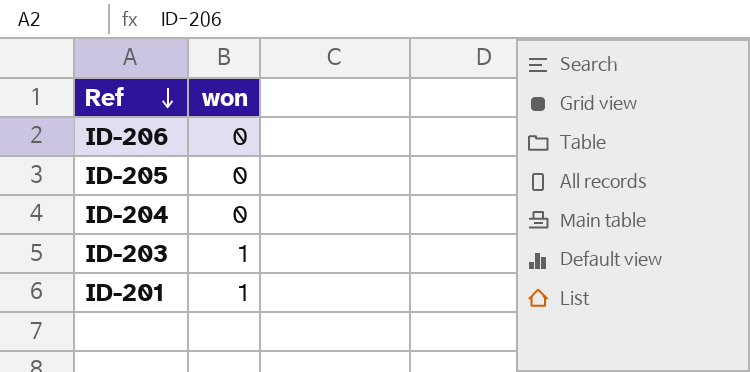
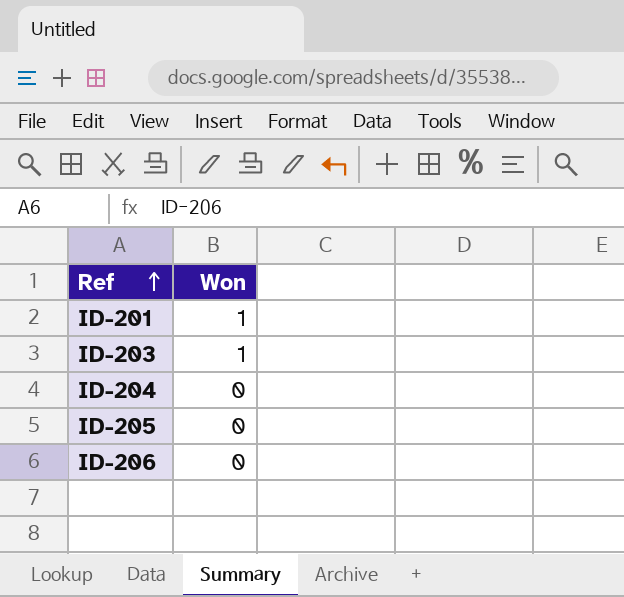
row order: Ref descending -> Ref ascending
column name: won -> Won

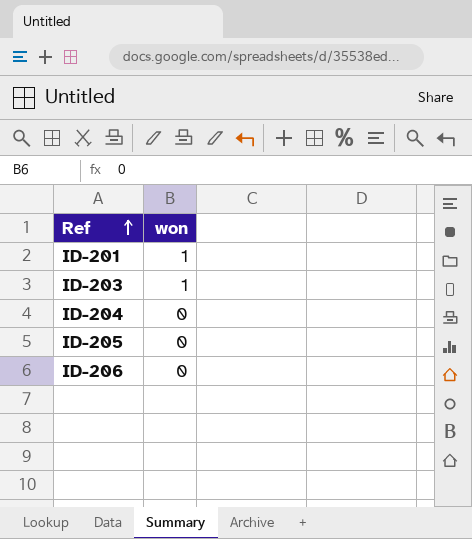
column name: Won -> won

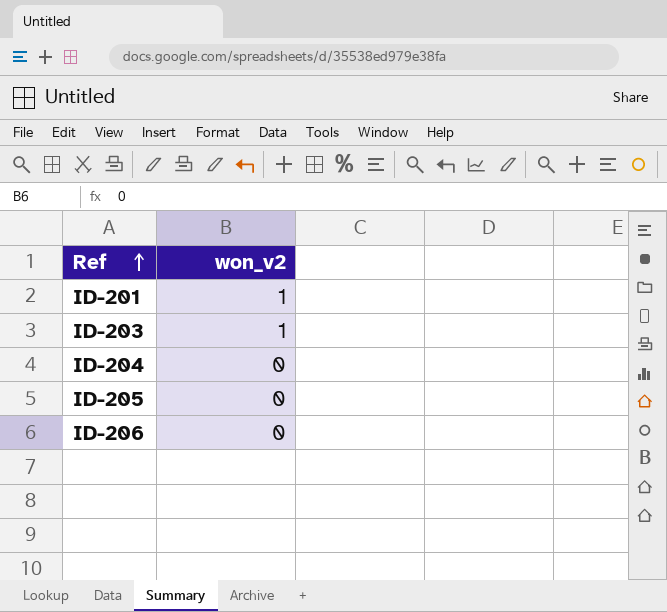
column name: won -> won_v2

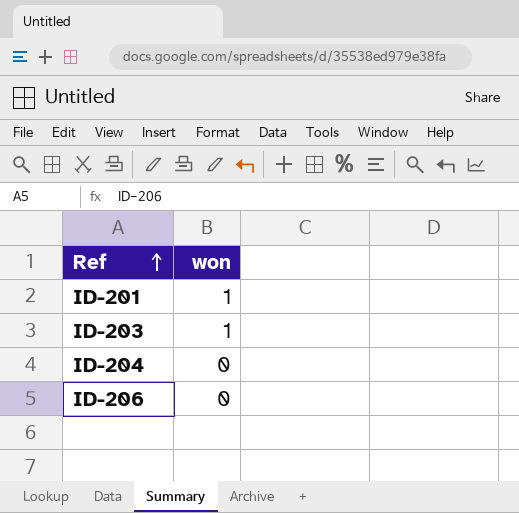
column name: won_v2 -> won
row ID-205: 0 -> none

